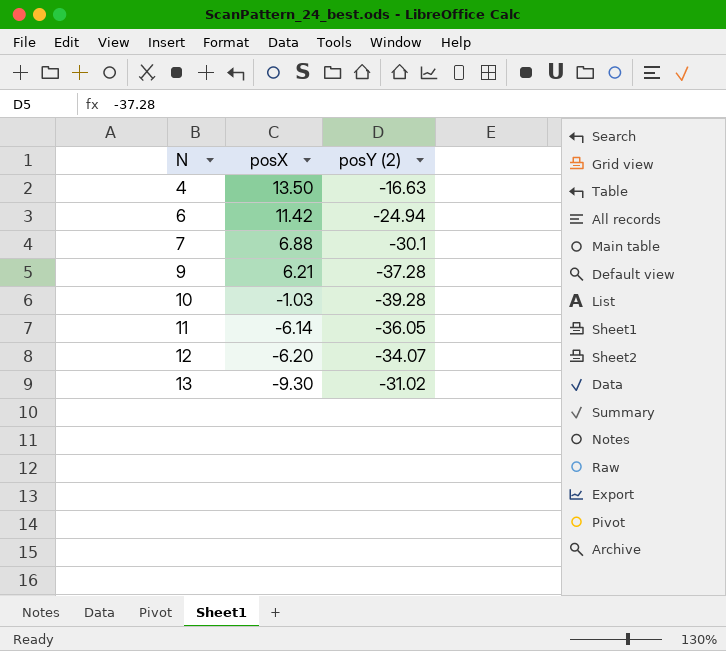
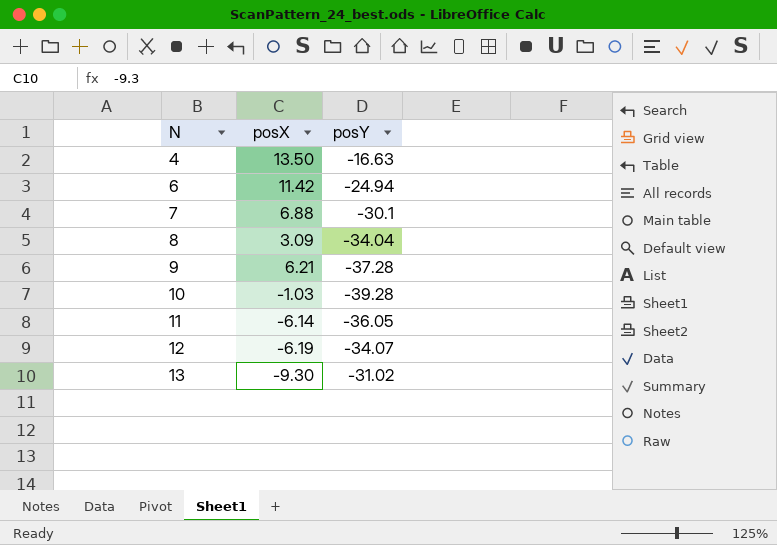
column name: posY (2) -> posY
row 8: none -> 3.09 | -34.04
12 | posX: -6.20 -> -6.19

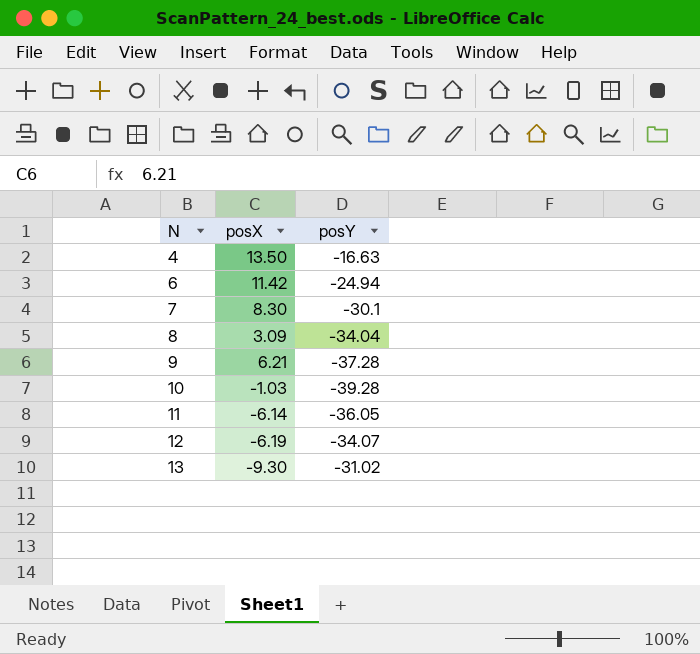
7 | posX: 6.88 -> 8.30

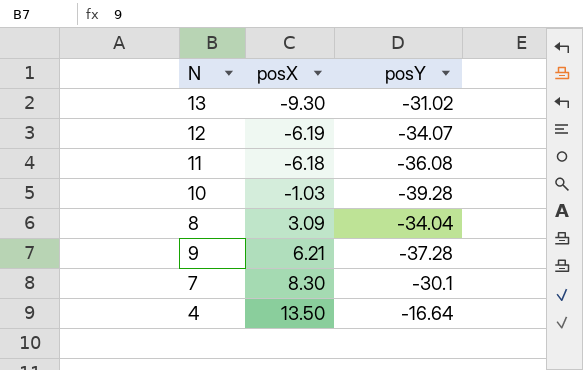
row order: N ascending -> posX ascending
row 6: 11.42 | -24.94 -> none
11 | posX: -6.14 -> -6.18
11 | posY: -36.05 -> -36.08
4 | posY: -16.63 -> -16.64

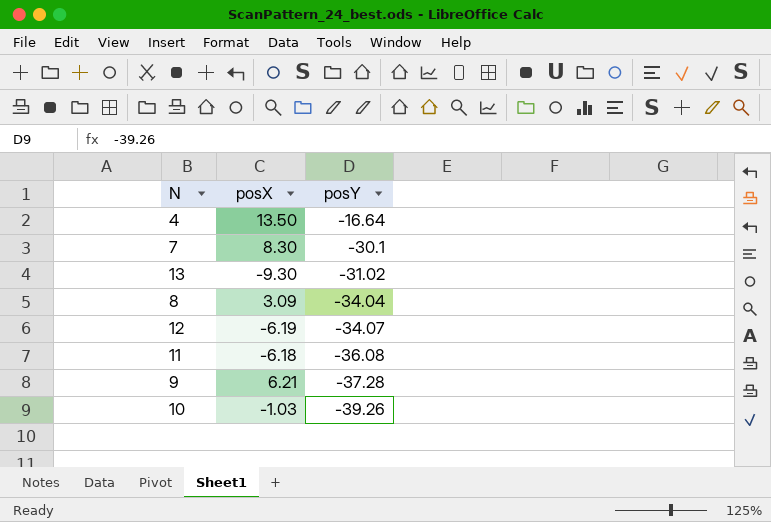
row order: posX ascending -> posY descending
10 | posY: -39.28 -> -39.26

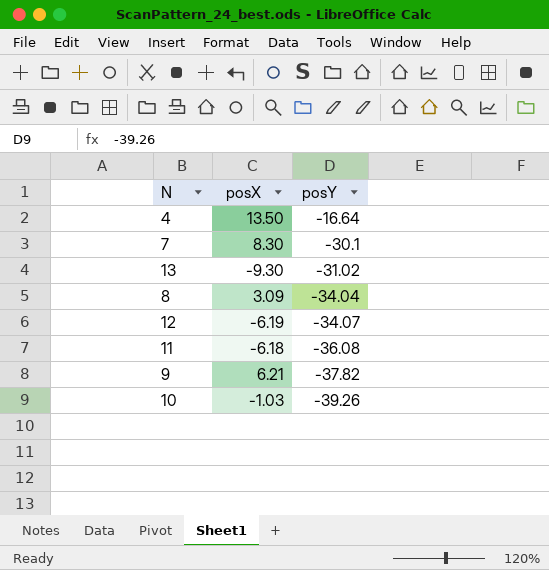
9 | posY: -37.28 -> -37.82

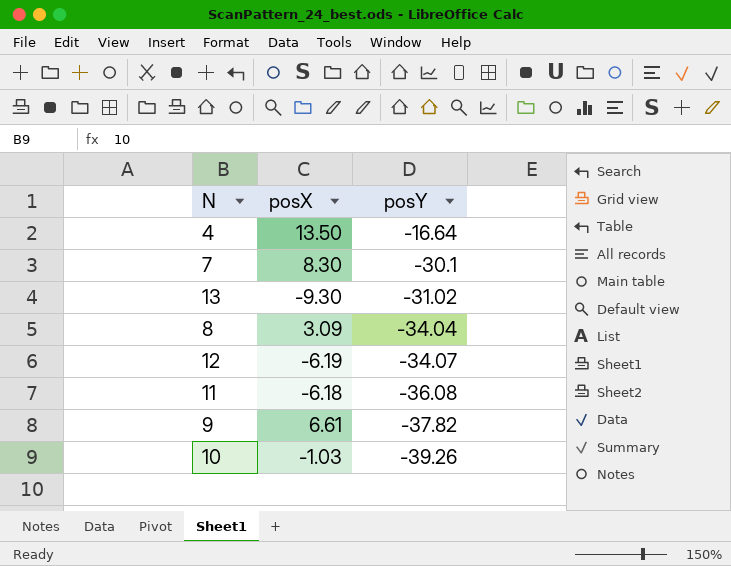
9 | posX: 6.21 -> 6.61

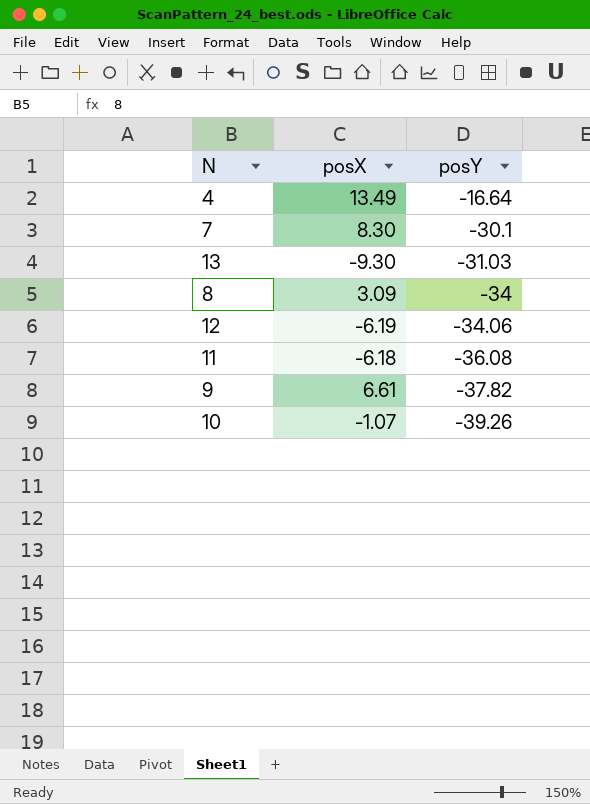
4 | posX: 13.50 -> 13.49
13 | posY: -31.02 -> -31.03
8 | posY: -34.04 -> -34
12 | posY: -34.07 -> -34.06
10 | posX: -1.03 -> -1.07

